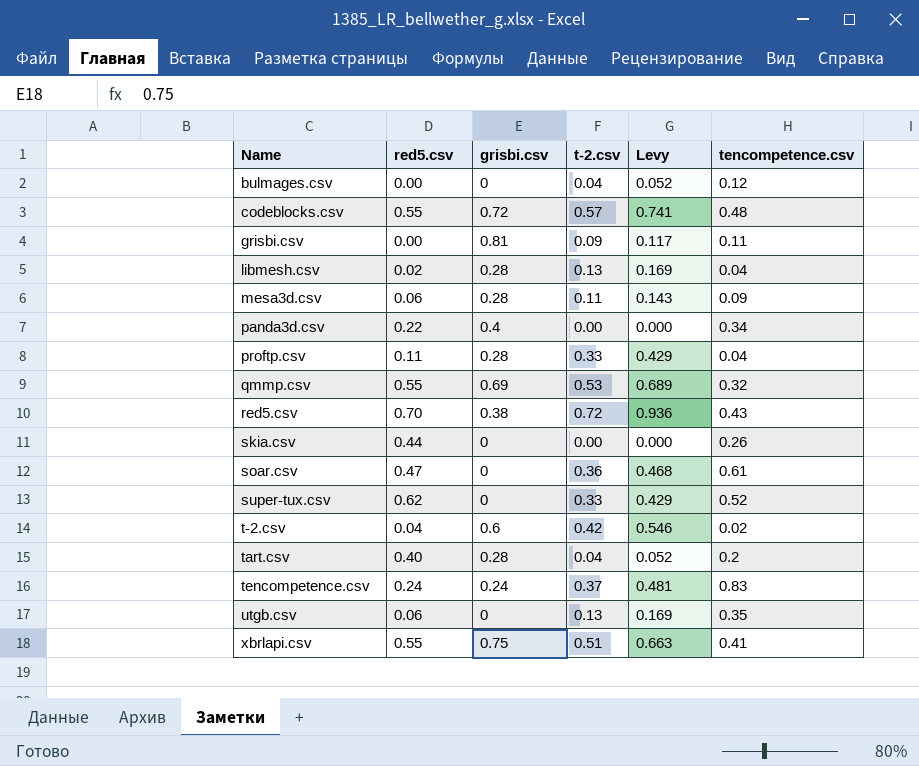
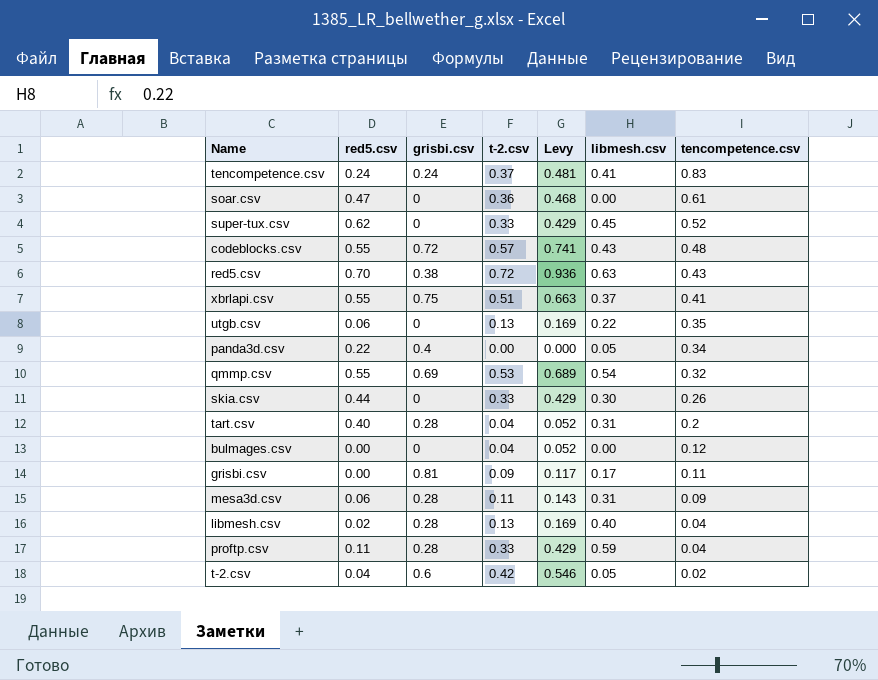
row order: Name ascending -> tencompetence.csv descending
column libmesh.csv | position: none -> 6
skia.csv | t-2.csv: 0.00 -> 0.33
skia.csv | Levy: 0.000 -> 0.429

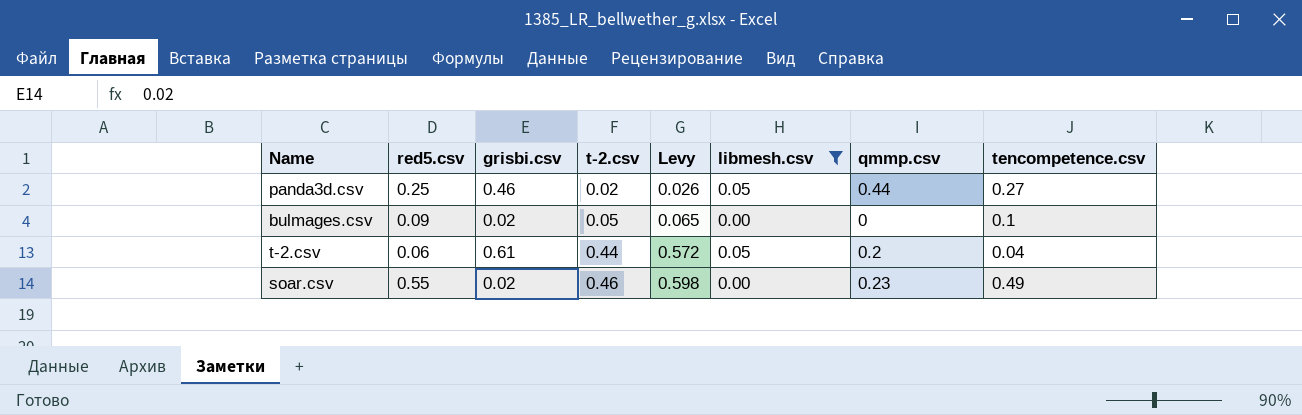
filter: none -> libmesh.csv <= 0.05
row order: tencompetence.csv descending -> t-2.csv ascending
column qmmp.csv | position: none -> 7
panda3d.csv | red5.csv: 0.22 -> 0.25
panda3d.csv | grisbi.csv: 0.4 -> 0.46
panda3d.csv | t-2.csv: 0.00 -> 0.02
panda3d.csv | Levy: 0.000 -> 0.026
panda3d.csv | tencompetence.csv: 0.34 -> 0.27
bulmages.csv | red5.csv: 0.00 -> 0.09
bulmages.csv | grisbi.csv: 0 -> 0.02
bulmages.csv | t-2.csv: 0.04 -> 0.05
bulmages.csv | Levy: 0.052 -> 0.065
bulmages.csv | tencompetence.csv: 0.12 -> 0.1
t-2.csv | red5.csv: 0.04 -> 0.06
t-2.csv | grisbi.csv: 0.6 -> 0.61
t-2.csv | t-2.csv: 0.42 -> 0.44
t-2.csv | Levy: 0.546 -> 0.572
t-2.csv | tencompetence.csv: 0.02 -> 0.04
soar.csv | red5.csv: 0.47 -> 0.55
soar.csv | grisbi.csv: 0 -> 0.02
soar.csv | t-2.csv: 0.36 -> 0.46
soar.csv | Levy: 0.468 -> 0.598
soar.csv | tencompetence.csv: 0.61 -> 0.49

